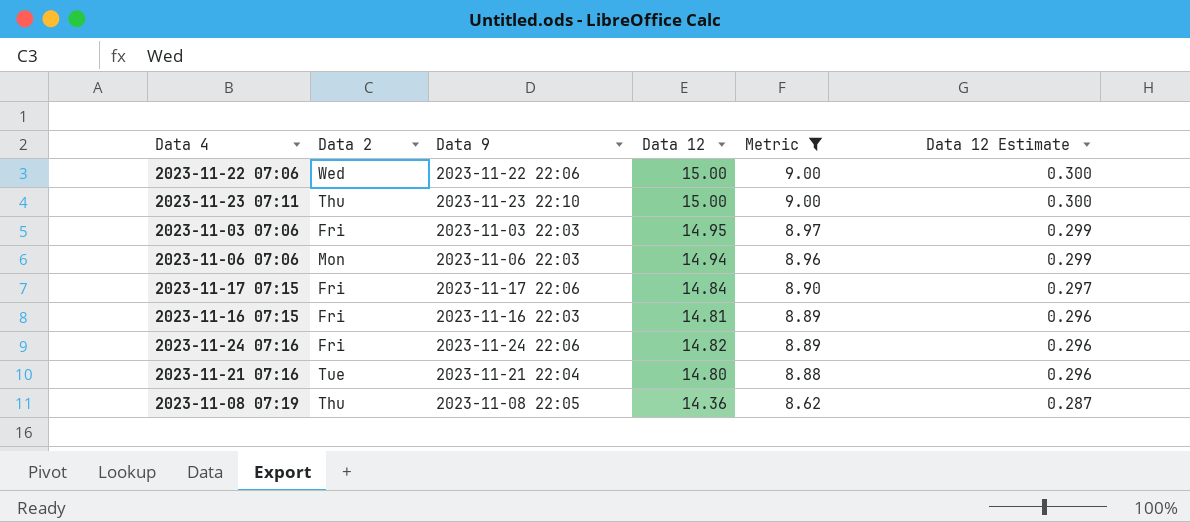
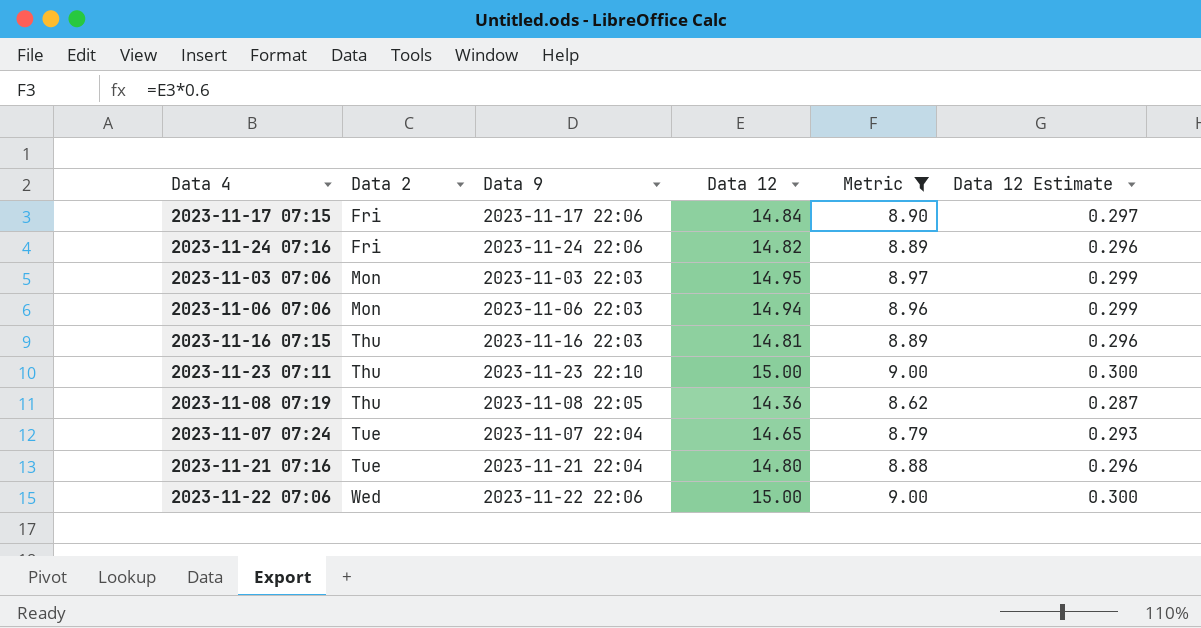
row order: Metric descending -> Data 2 ascending
2023-11-03 07:06 | Data 2: Fri -> Mon
2023-11-16 07:15 | Data 2: Fri -> Thu
row 2023-11-07 07:24: none -> Tue | 2023-11-07 22:04 | 14.65 | 8.79 | 0.293

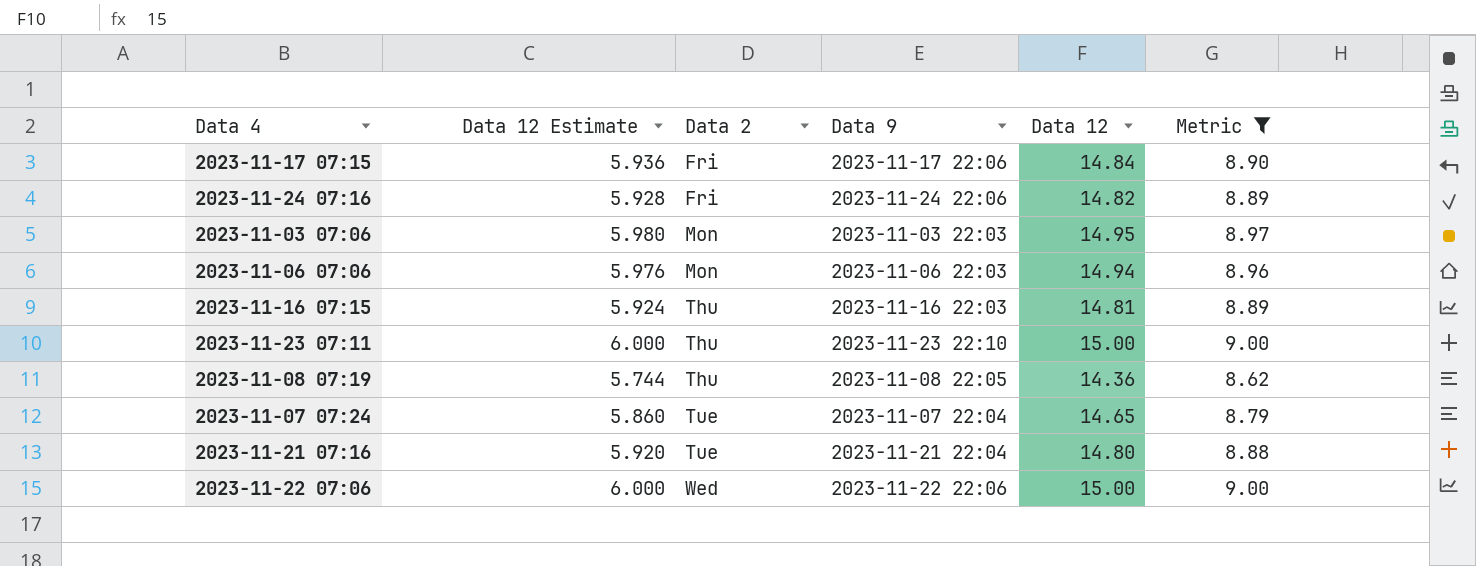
column Data 12 Estimate | formula: [Data 12] * 0.02 -> [Data 12] * 0.4
column Data 12 Estimate | position: 6 -> 2

